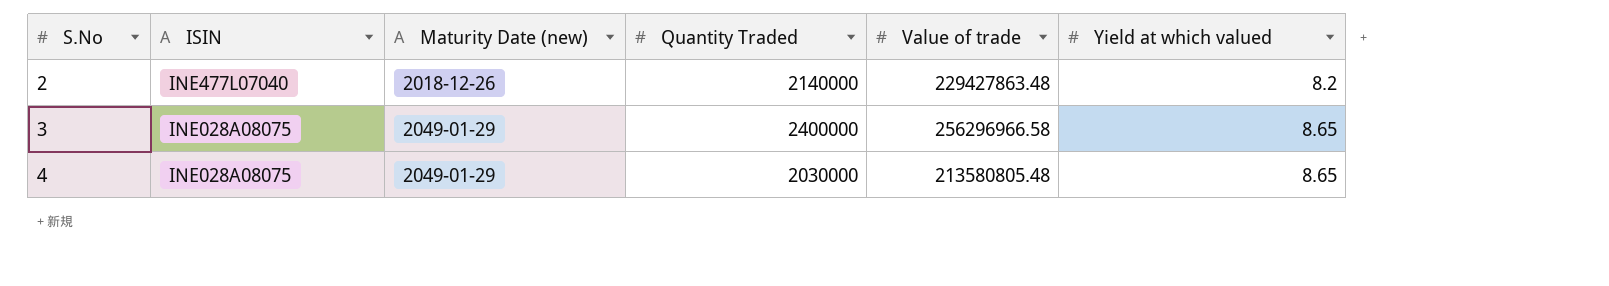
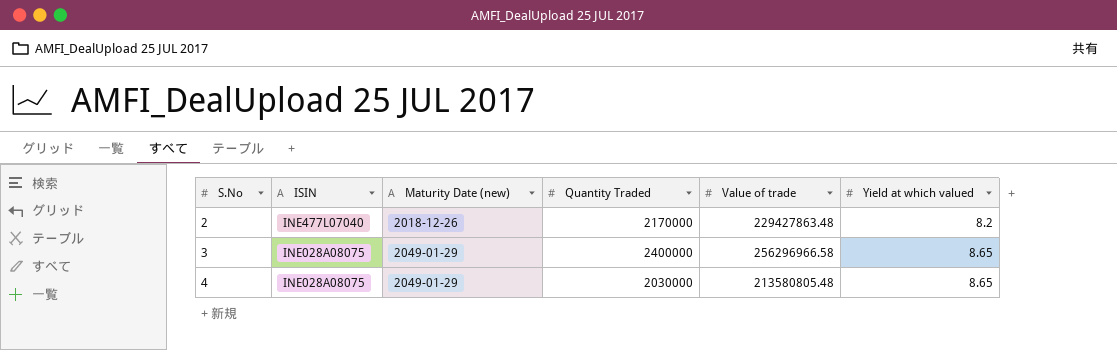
2 | Quantity Traded: 2140000 -> 2170000

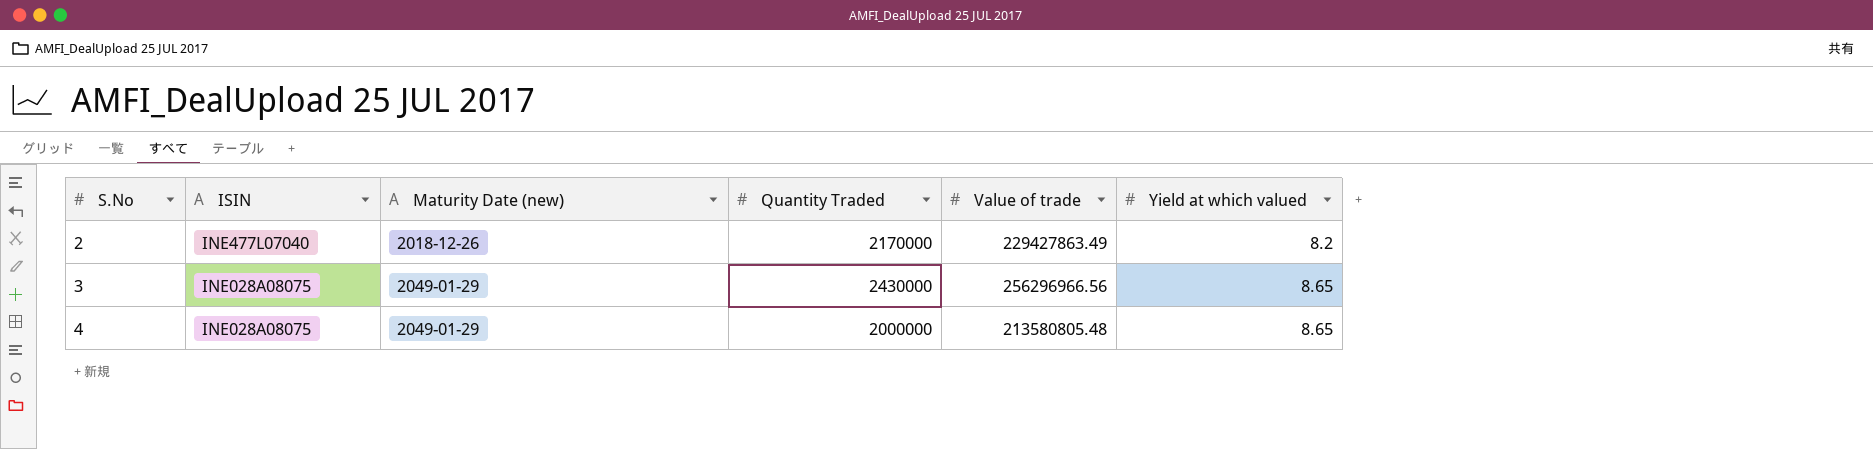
2 | Value of trade: 229427863.48 -> 229427863.49
3 | Quantity Traded: 2400000 -> 2430000
3 | Value of trade: 256296966.58 -> 256296966.56
4 | Quantity Traded: 2030000 -> 2000000

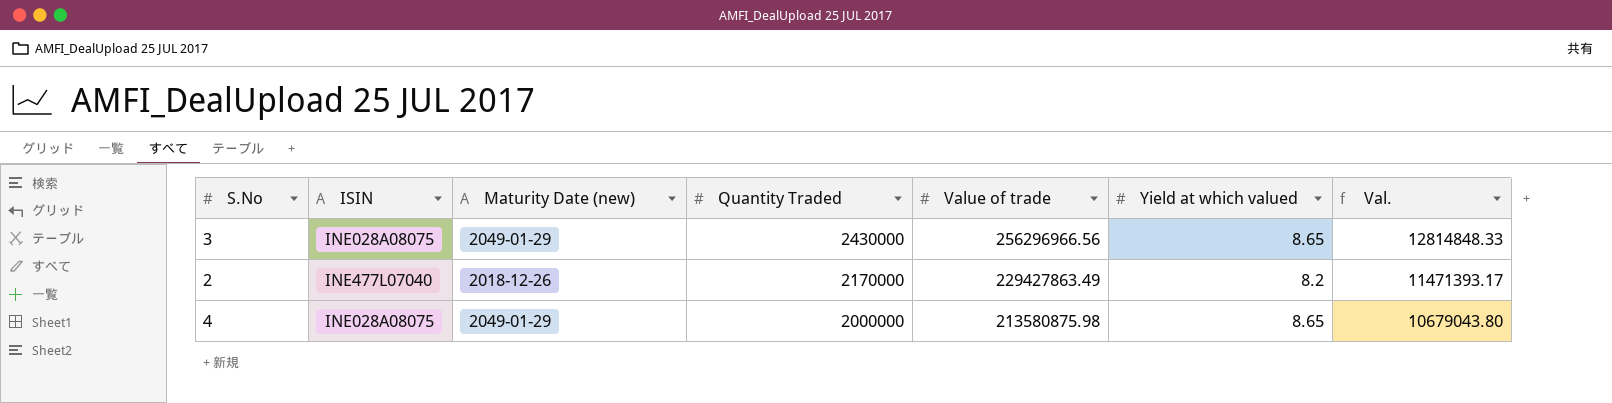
row order: S.No ascending -> Quantity Traded descending
column Val. | formula: none -> [Value of trade] * 0.05
4 | Value of trade: 213580805.48 -> 213580875.98

